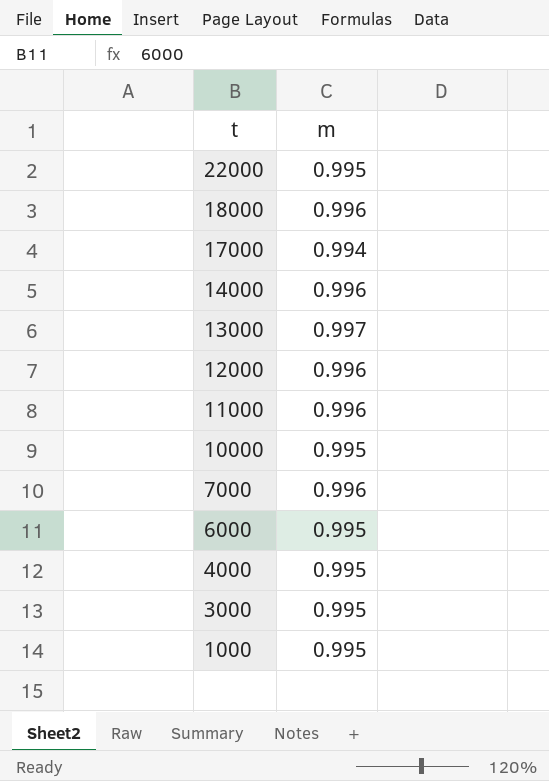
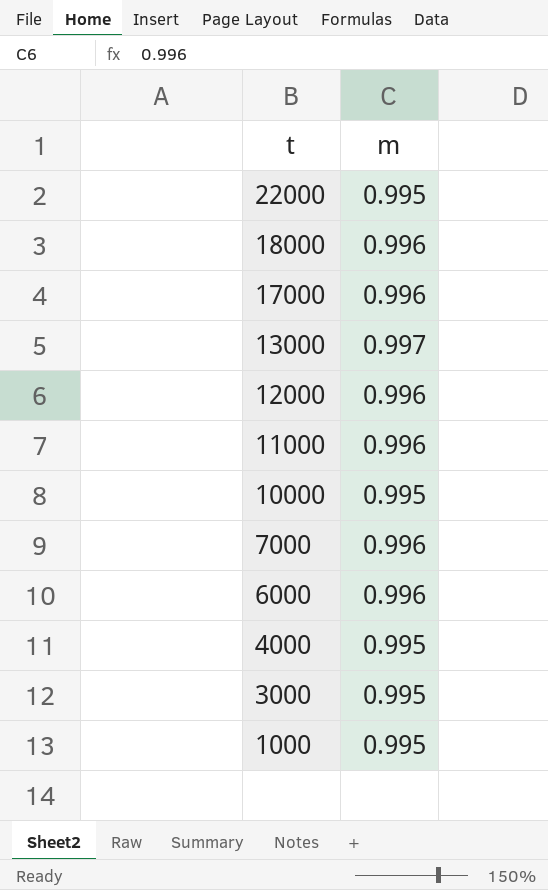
row 14000: 0.996 -> none
17000 | m: 0.994 -> 0.996
6000 | m: 0.995 -> 0.996

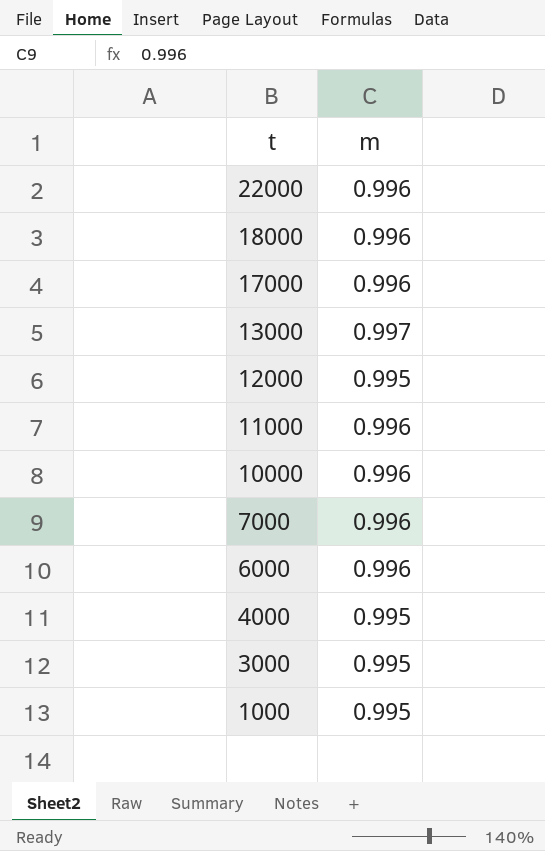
22000 | m: 0.995 -> 0.996
12000 | m: 0.996 -> 0.995
10000 | m: 0.995 -> 0.996

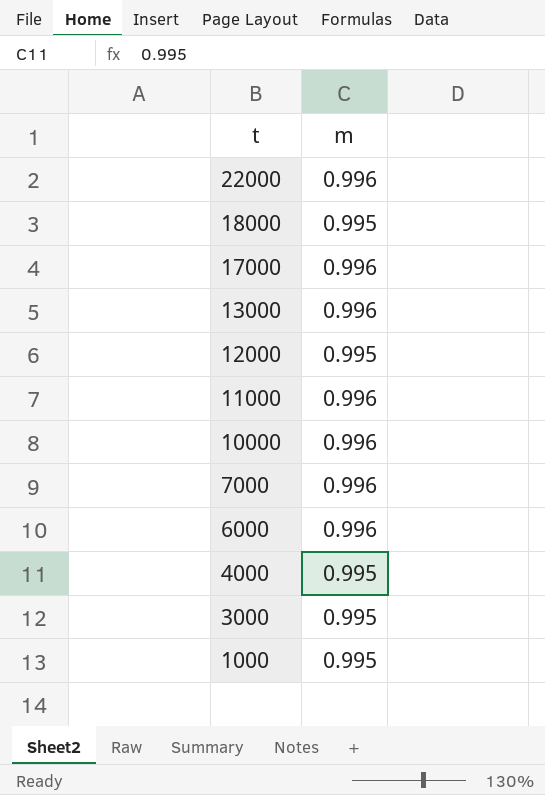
18000 | m: 0.996 -> 0.995
13000 | m: 0.997 -> 0.996

